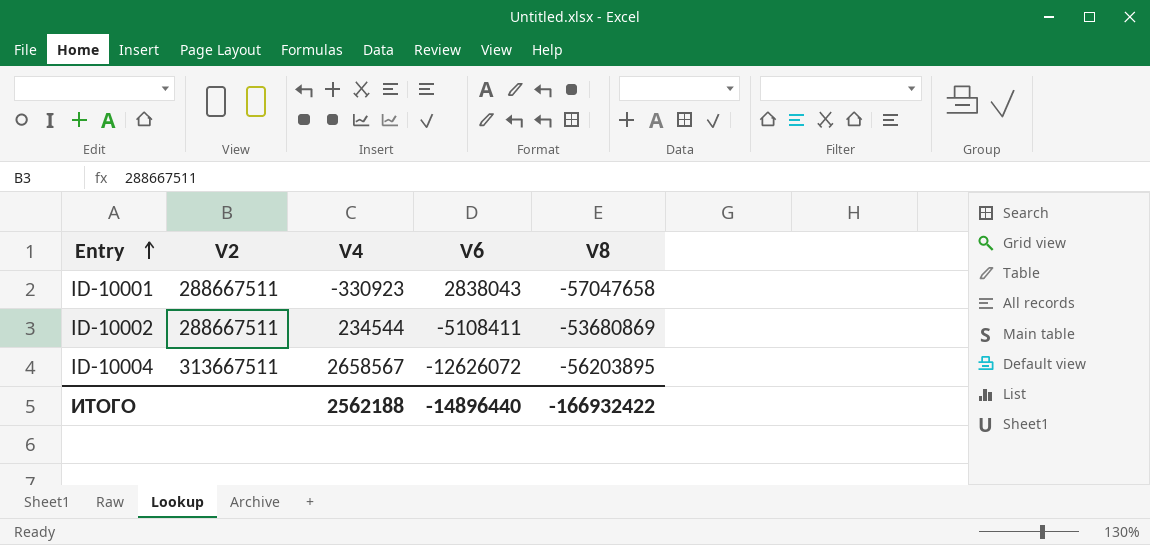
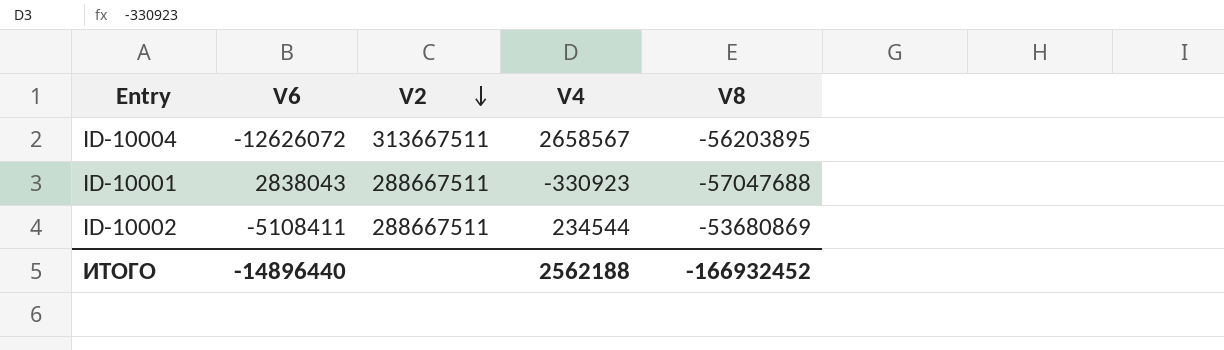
row order: Entry ascending -> V2 descending
column V6 | position: 4 -> 2
ID-10001 | V8: -57047658 -> -57047688
ИТОГО | V8: -166932422 -> -166932452

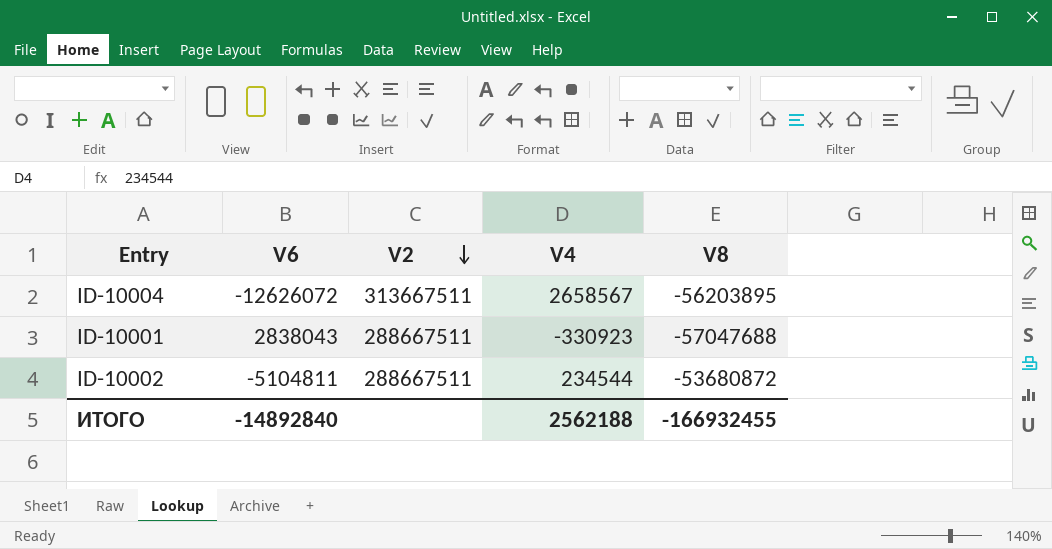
ID-10002 | V6: -5108411 -> -5104811
ID-10002 | V8: -53680869 -> -53680872
ИТОГО | V6: -14896440 -> -14892840
ИТОГО | V8: -166932452 -> -166932455

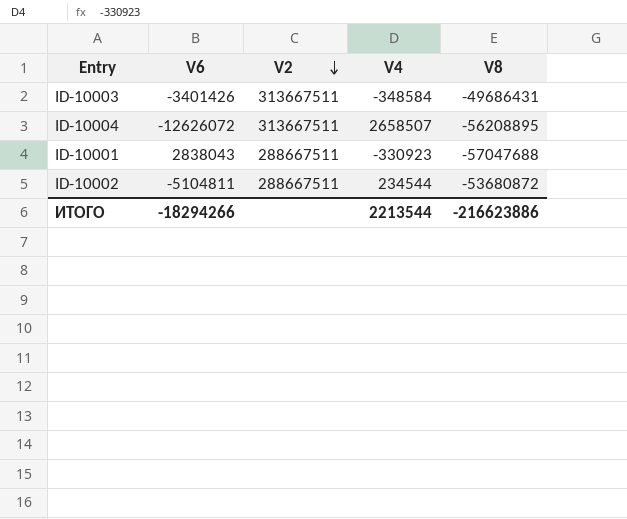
row ID-10003: none -> -3401426 | 313667511 | -348584 | -49686431
ID-10004 | V4: 2658567 -> 2658507
ID-10004 | V8: -56203895 -> -56208895
ИТОГО | V6: -14892840 -> -18294266
ИТОГО | V4: 2562188 -> 2213544
ИТОГО | V8: -166932455 -> -216623886

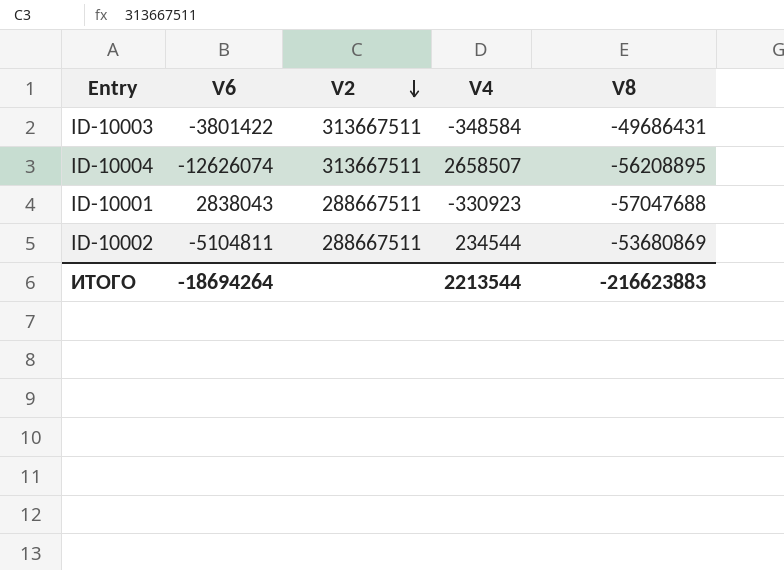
ID-10003 | V6: -3401426 -> -3801422
ID-10004 | V6: -12626072 -> -12626074
ID-10002 | V8: -53680872 -> -53680869
ИТОГО | V6: -18294266 -> -18694264
ИТОГО | V8: -216623886 -> -216623883

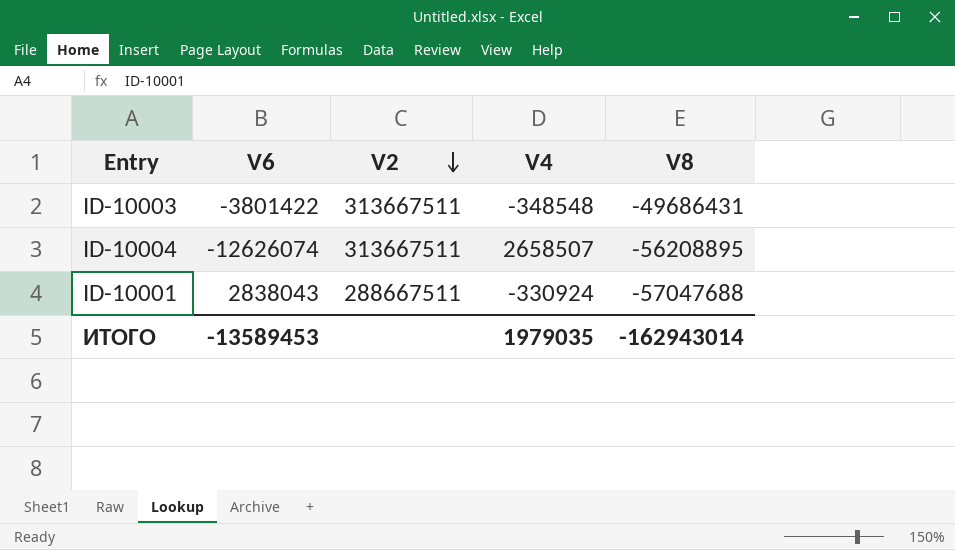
row ID-10002: -5104811 | 288667511 | 234544 | -53680869 -> none
ID-10003 | V4: -348584 -> -348548
ID-10001 | V4: -330923 -> -330924
ИТОГО | V6: -18694264 -> -13589453
ИТОГО | V4: 2213544 -> 1979035
ИТОГО | V8: -216623883 -> -162943014

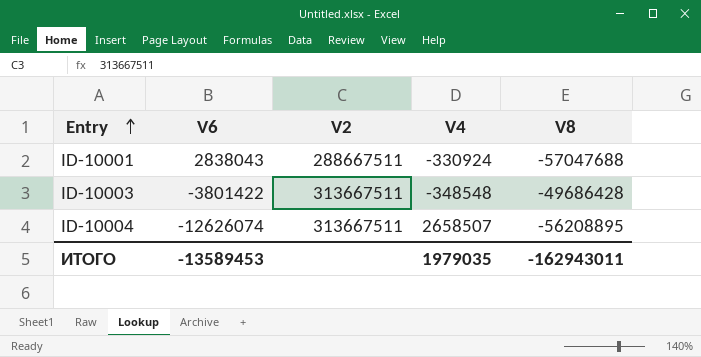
row order: V2 descending -> Entry ascending
ID-10003 | V8: -49686431 -> -49686428
ИТОГО | V8: -162943014 -> -162943011

